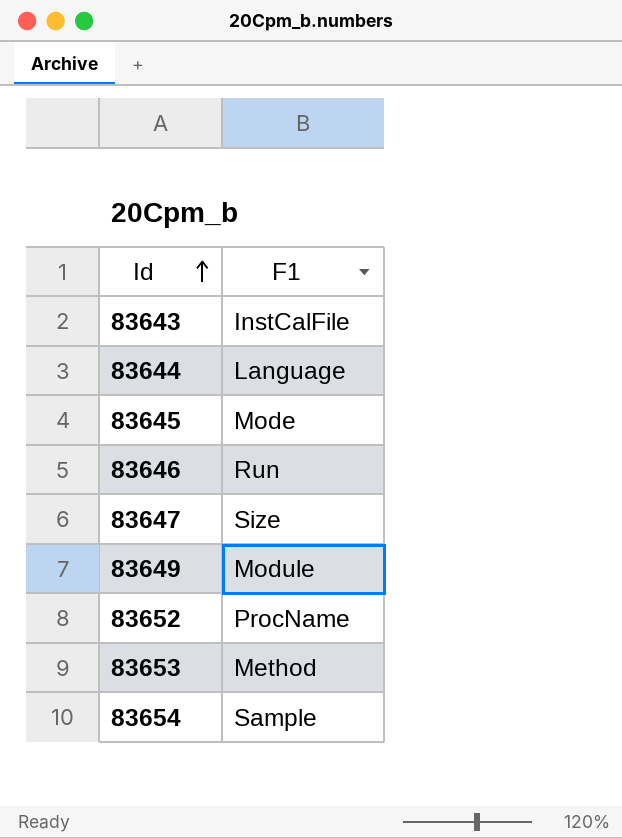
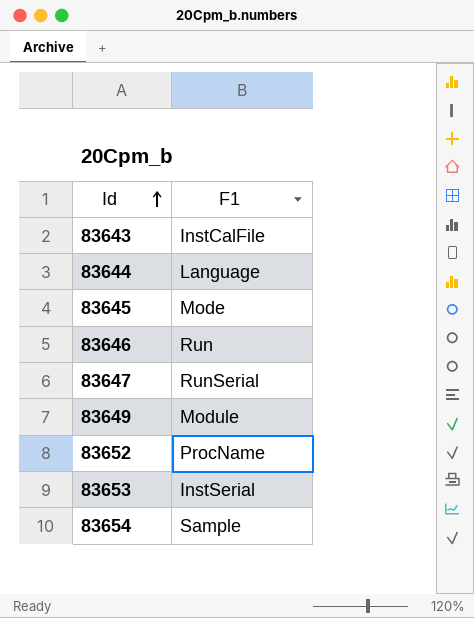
83647 | F1: Size -> RunSerial
83653 | F1: Method -> InstSerial

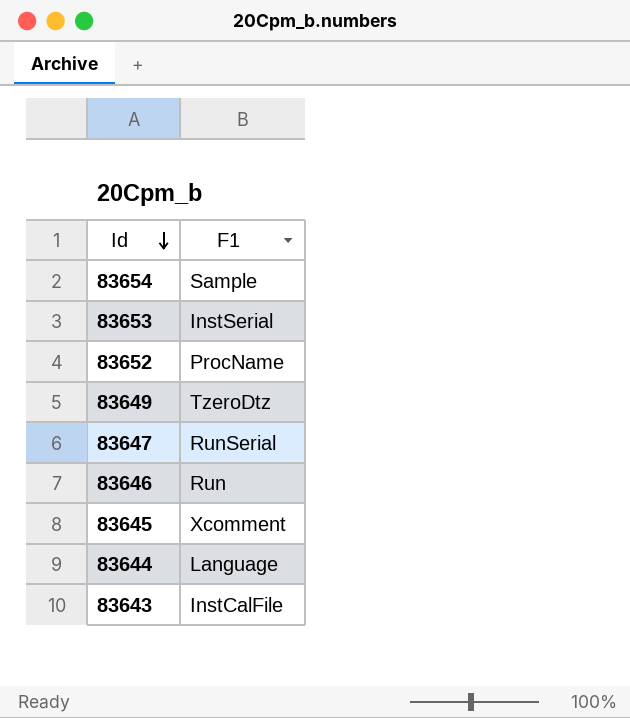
row order: Id ascending -> Id descending
83649 | F1: Module -> TzeroDtz
83645 | F1: Mode -> Xcomment

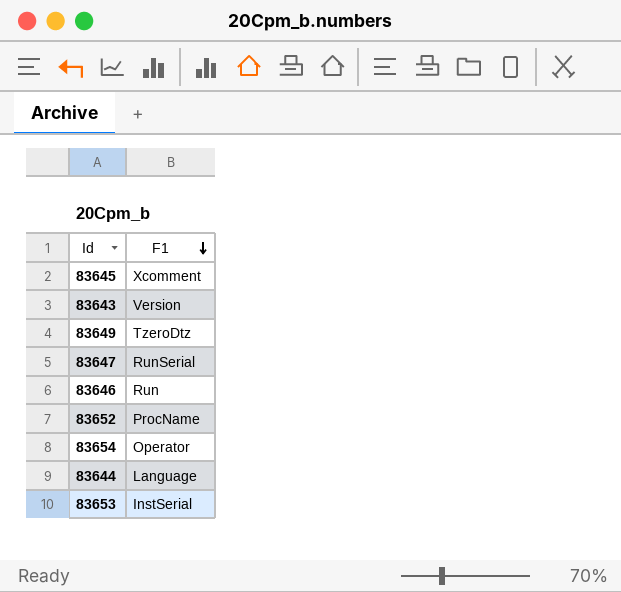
row order: Id descending -> F1 descending
83643 | F1: InstCalFile -> Version
83654 | F1: Sample -> Operator

